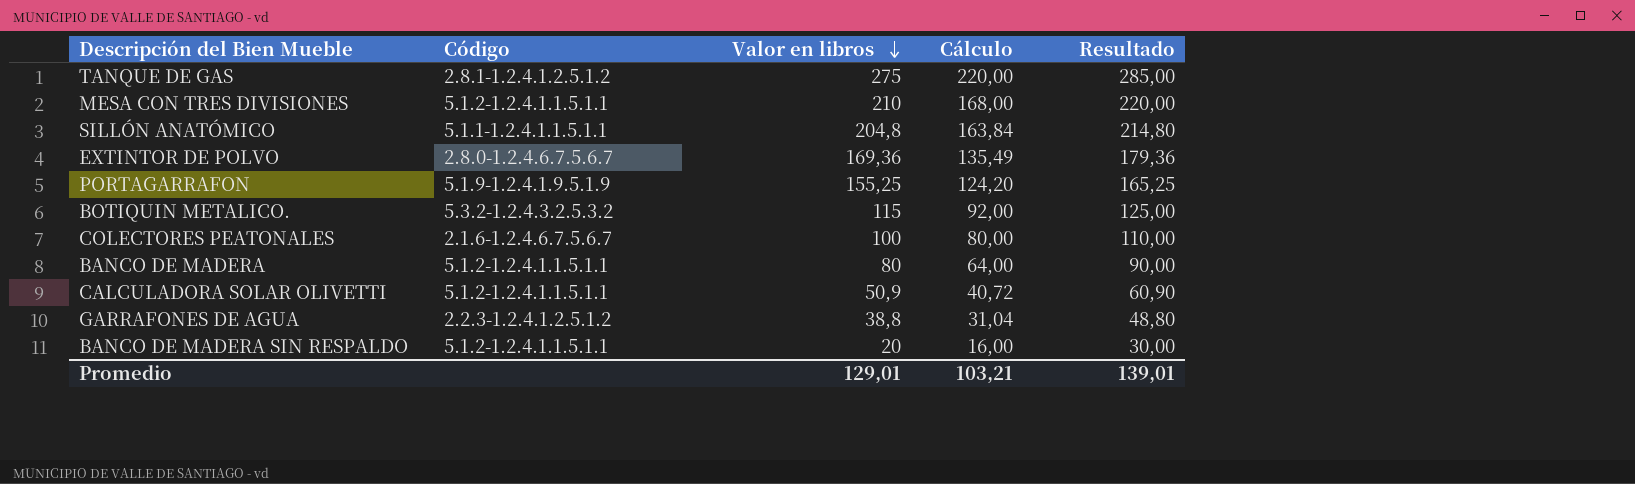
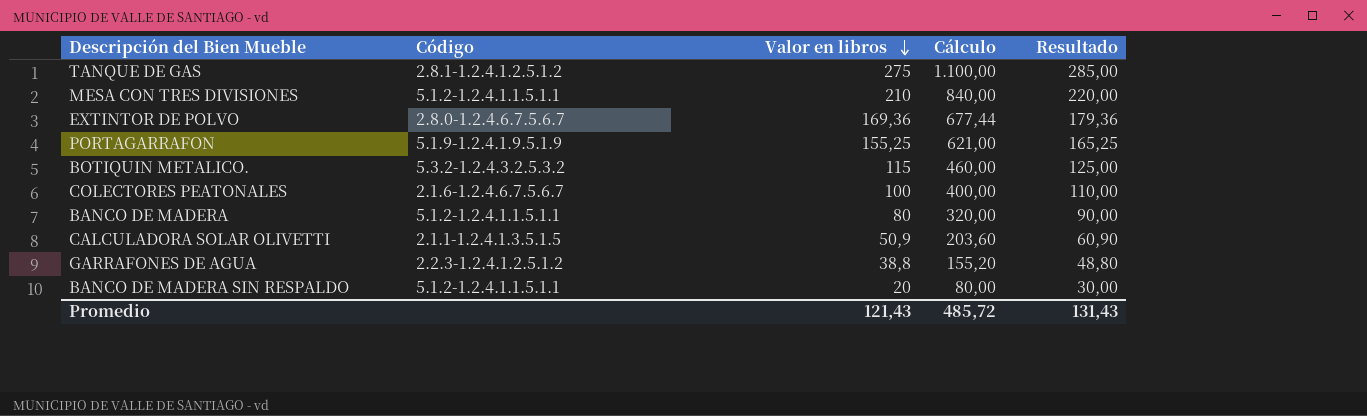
column Cálculo | formula: [Valor en libros] * 0,8 -> [Valor en libros] * 4
row SILLÓN ANATÓMICO: 5.1.1-1.2.4.1.1.5.1.1 | 204,8 | 163,84 | 214,80 -> none
CALCULADORA SOLAR OLIVETTI | Código: 5.1.2-1.2.4.1.1.5.1.1 -> 2.1.1-1.2.4.1.3.5.1.5
Promedio | Valor en libros: 129,01 -> 121,43
Promedio | Cálculo: 103,21 -> 485,72
Promedio | Resultado: 139,01 -> 131,43

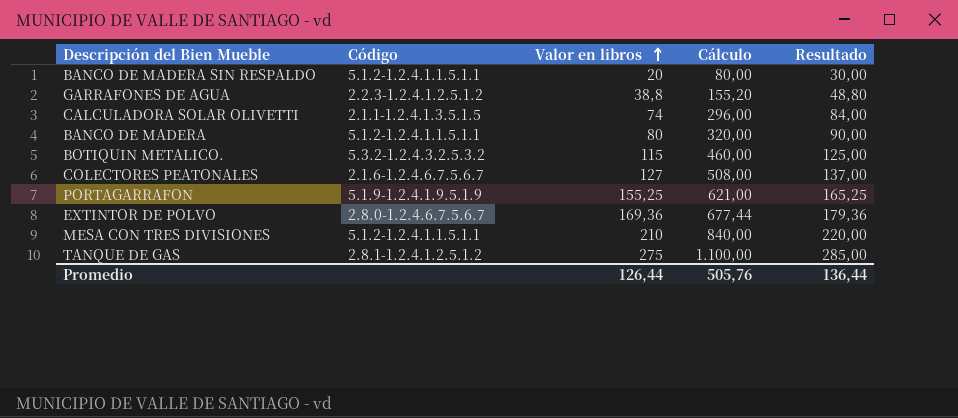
row order: Valor en libros descending -> Valor en libros ascending
CALCULADORA SOLAR OLIVETTI | Valor en libros: 50,9 -> 74
CALCULADORA SOLAR OLIVETTI | Cálculo: 203,60 -> 296,00
CALCULADORA SOLAR OLIVETTI | Resultado: 60,90 -> 84,00
COLECTORES PEATONALES | Valor en libros: 100 -> 127
COLECTORES PEATONALES | Cálculo: 400,00 -> 508,00
COLECTORES PEATONALES | Resultado: 110,00 -> 137,00
Promedio | Valor en libros: 121,43 -> 126,44
Promedio | Cálculo: 485,72 -> 505,76
Promedio | Resultado: 131,43 -> 136,44

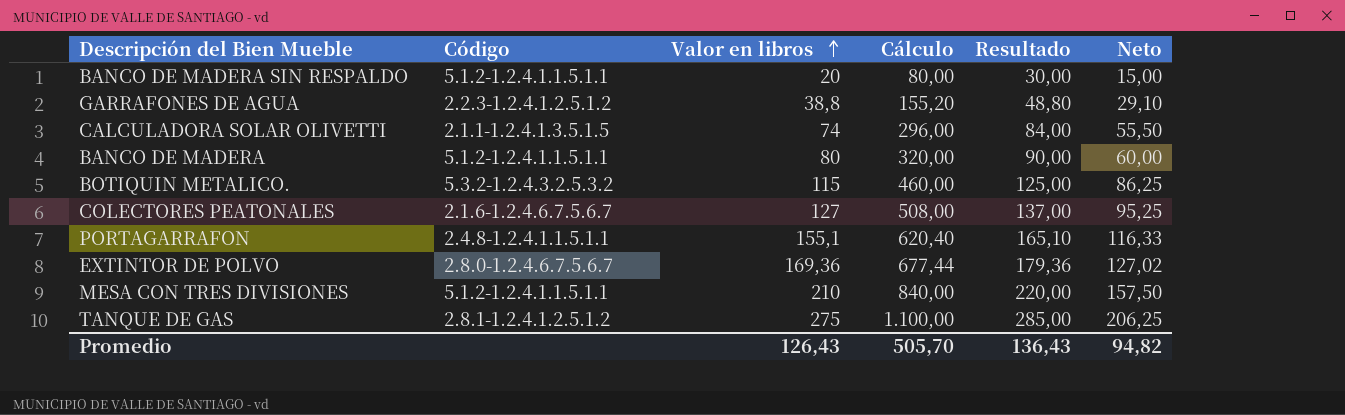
column Neto | formula: none -> [Valor en libros] * 0,75
PORTAGARRAFON | Código: 5.1.9-1.2.4.1.9.5.1.9 -> 2.4.8-1.2.4.1.1.5.1.1
PORTAGARRAFON | Valor en libros: 155,25 -> 155,1
PORTAGARRAFON | Cálculo: 621,00 -> 620,40
PORTAGARRAFON | Resultado: 165,25 -> 165,10
Promedio | Valor en libros: 126,44 -> 126,43
Promedio | Cálculo: 505,76 -> 505,70
Promedio | Resultado: 136,44 -> 136,43

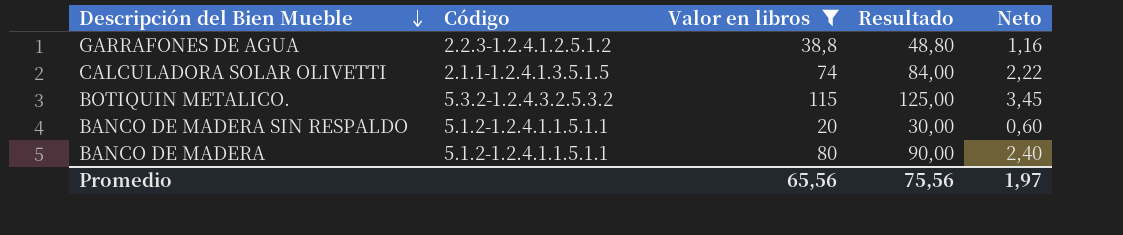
filter: none -> Valor en libros <= 115
row order: Valor en libros ascending -> Descripción del Bien Mueble descending
column Cálculo | formula: [Valor en libros] * 4 -> none
column Neto | formula: [Valor en libros] * 0,75 -> [Valor en libros] * 0,03
Promedio | Valor en libros: 126,43 -> 65,56
Promedio | Resultado: 136,43 -> 75,56
Promedio | Neto: 94,82 -> 1,97

